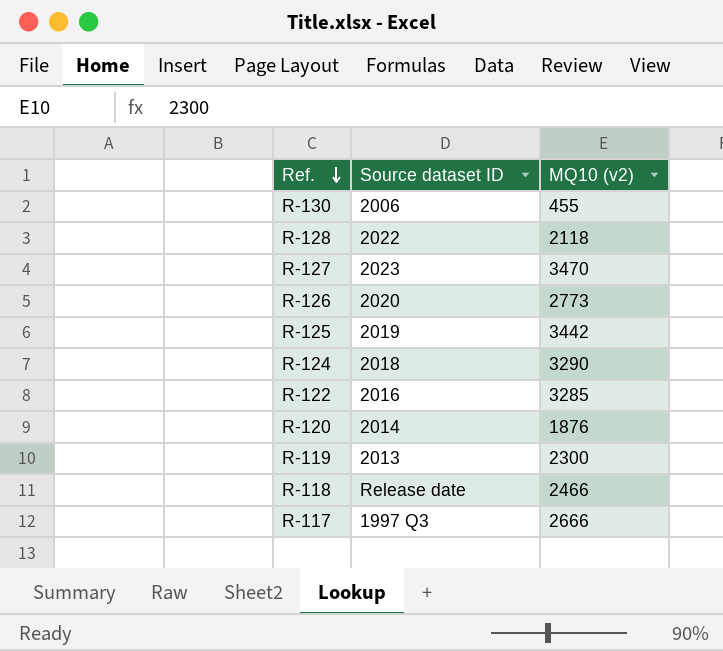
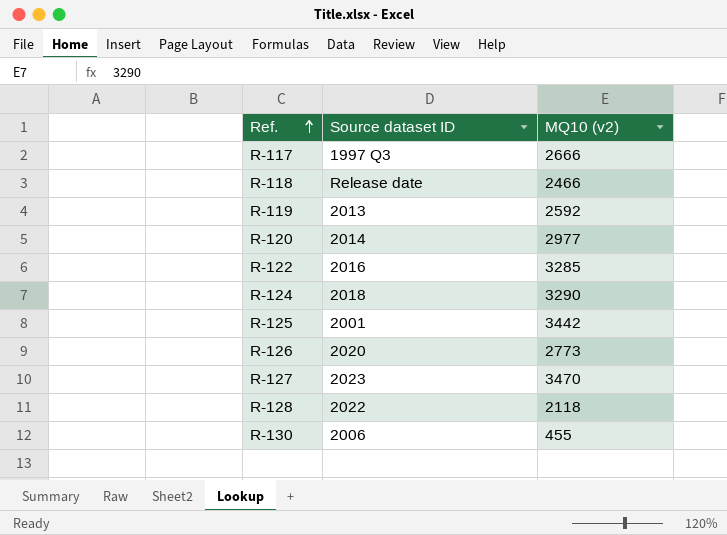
row order: Ref. descending -> Ref. ascending
R-119 | MQ10 (v2): 2300 -> 2592
R-120 | MQ10 (v2): 1876 -> 2977
R-125 | Source dataset ID: 2019 -> 2001

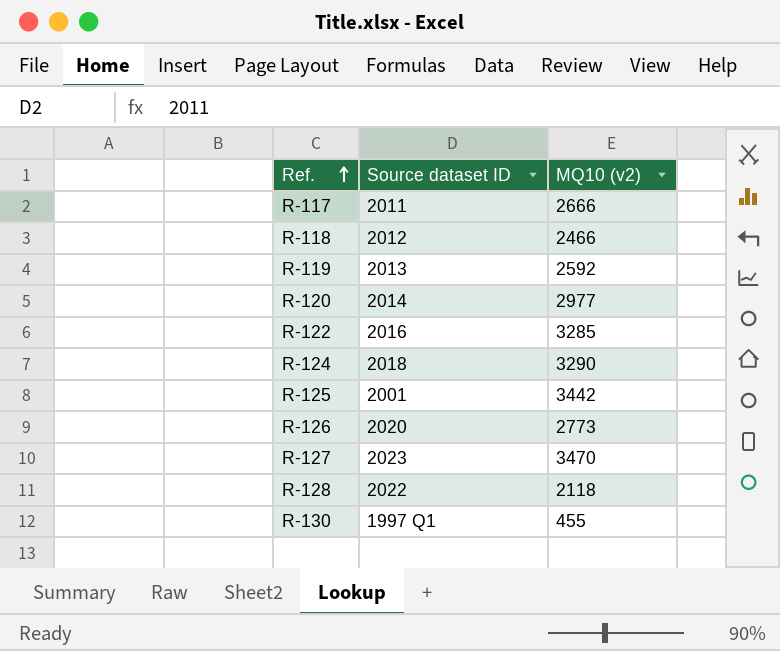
R-117 | Source dataset ID: 1997 Q3 -> 2011
R-118 | Source dataset ID: Release date -> 2012
R-130 | Source dataset ID: 2006 -> 1997 Q1

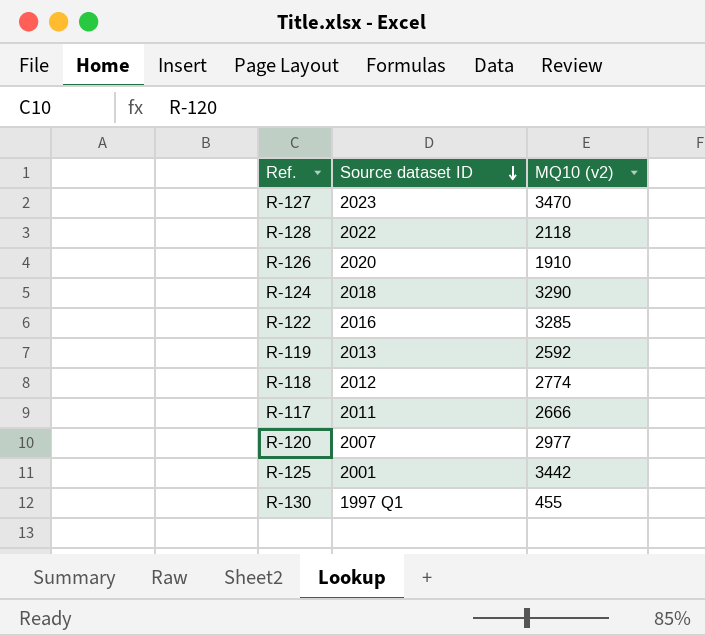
row order: Ref. ascending -> Source dataset ID descending
R-126 | MQ10 (v2): 2773 -> 1910
R-118 | MQ10 (v2): 2466 -> 2774
R-120 | Source dataset ID: 2014 -> 2007

